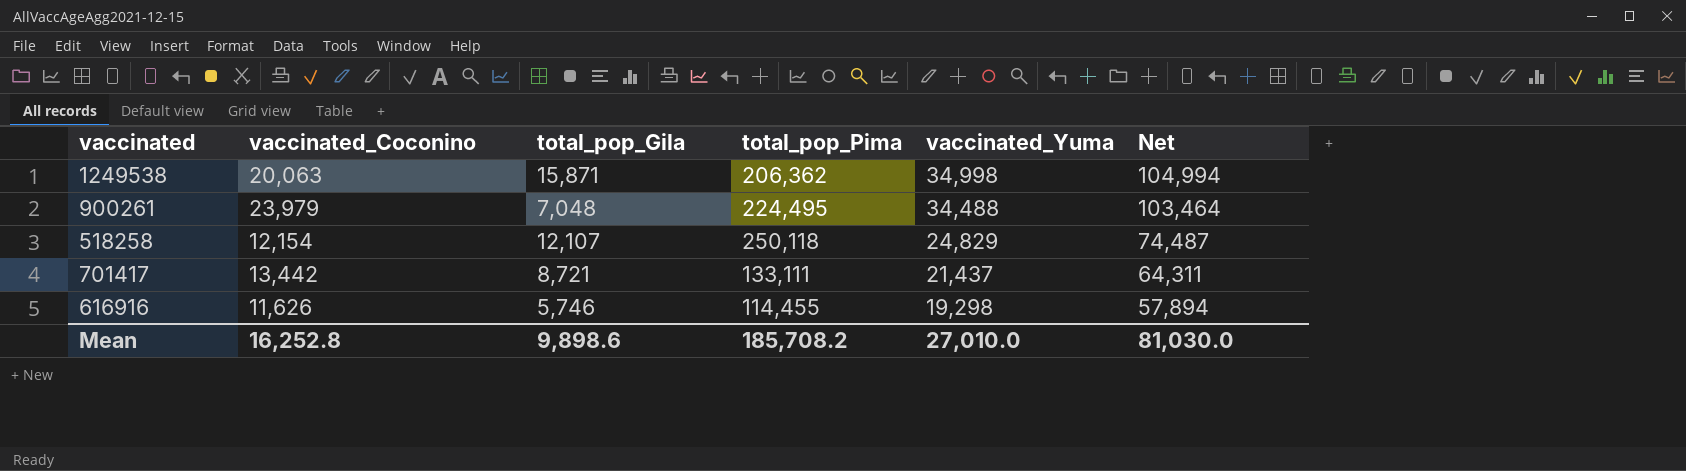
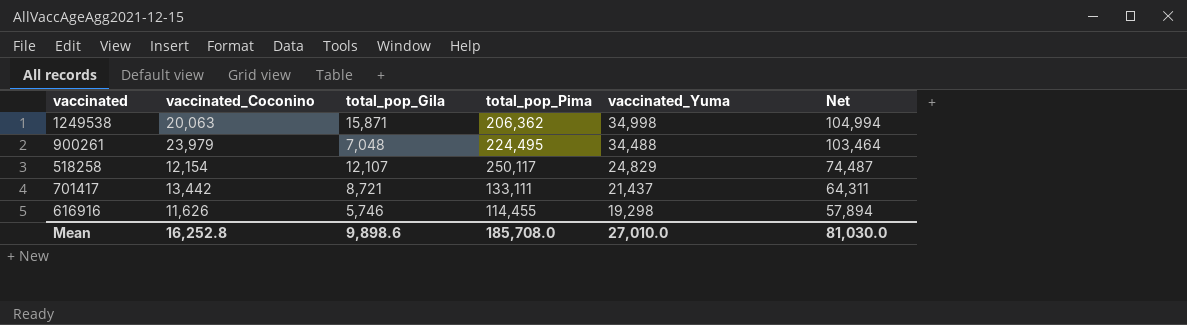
518258 | total_pop_Pima: 250,118 -> 250,117
Mean | total_pop_Pima: 185,708.2 -> 185,708.0

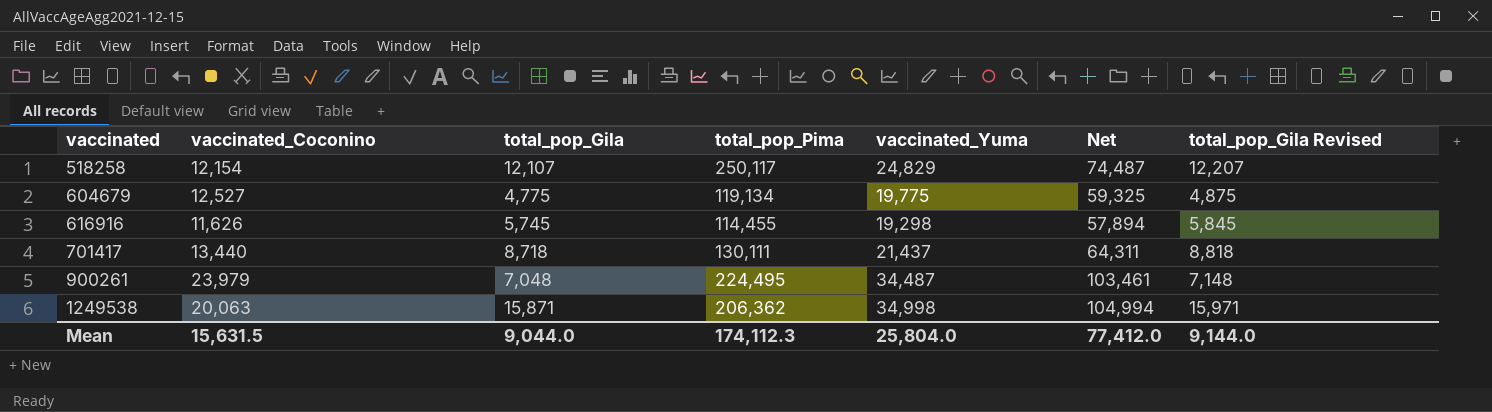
row order: vaccinated_Yuma descending -> vaccinated ascending
column total_pop_Gila Revised | formula: none -> [total_pop_Gila] + 100
row 604679: none -> 12,527 | 4,775 | 119,134 | 19,775 | 59,325 | 4,875
616916 | total_pop_Gila: 5,746 -> 5,745
701417 | vaccinated_Coconino: 13,442 -> 13,440
701417 | total_pop_Gila: 8,721 -> 8,718
701417 | total_pop_Pima: 133,111 -> 130,111
900261 | vaccinated_Yuma: 34,488 -> 34,487
900261 | Net: 103,464 -> 103,461
Mean | vaccinated_Coconino: 16,252.8 -> 15,631.5
Mean | total_pop_Gila: 9,898.6 -> 9,044.0
Mean | total_pop_Pima: 185,708.0 -> 174,112.3
Mean | vaccinated_Yuma: 27,010.0 -> 25,804.0
Mean | Net: 81,030.0 -> 77,412.0

